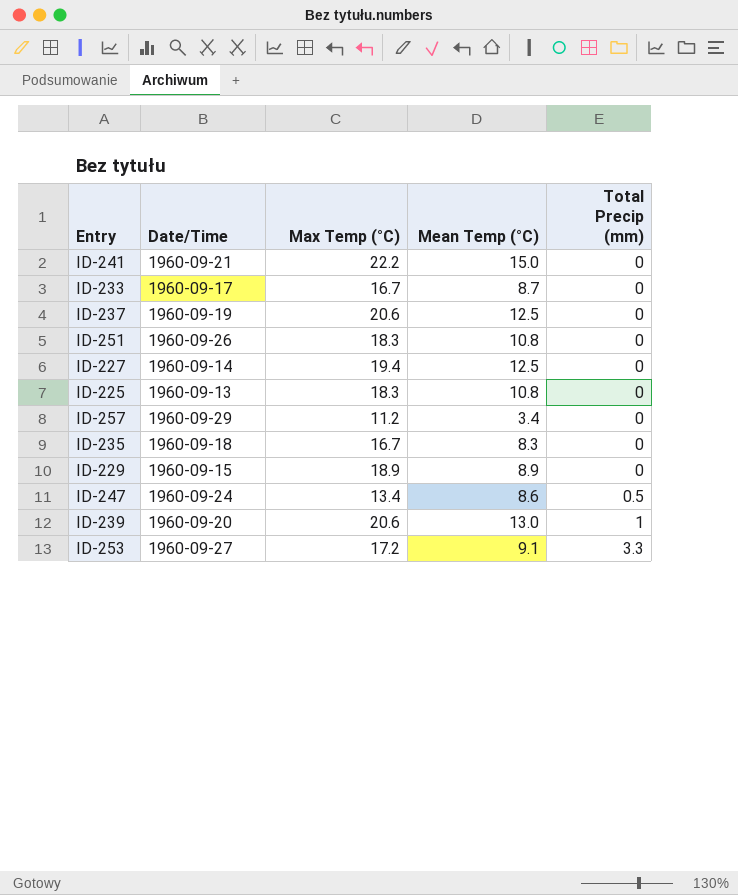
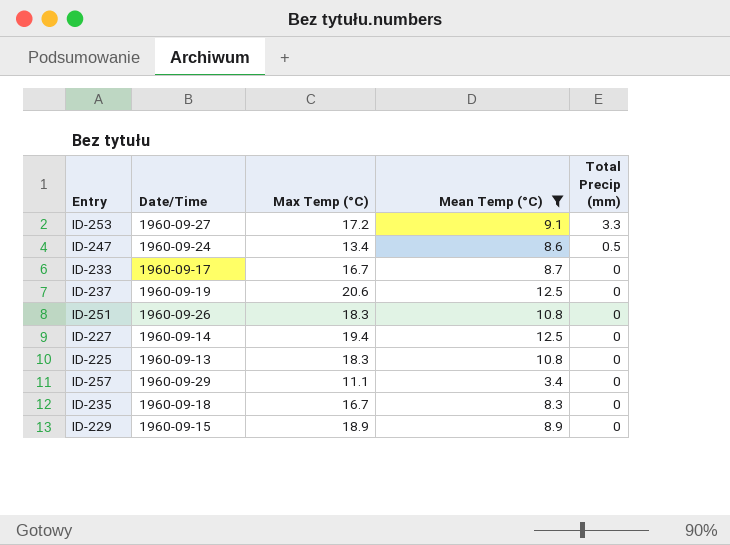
filter: none -> Mean Temp (°C) <= 12.5
row order: Total Precip (mm) ascending -> Total Precip (mm) descending
ID-257 | Max Temp (°C): 11.2 -> 11.1

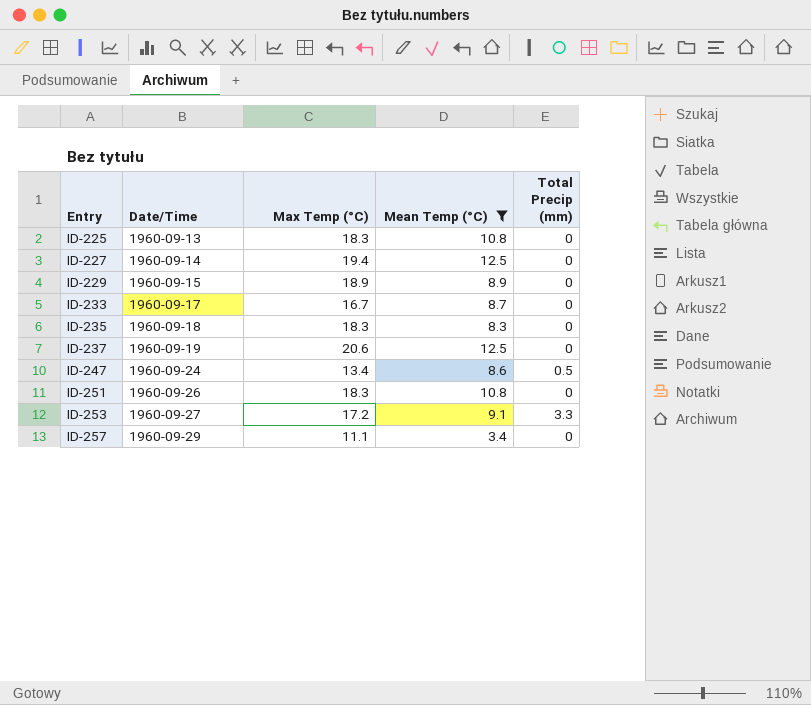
row order: Total Precip (mm) descending -> Entry ascending
ID-235 | Max Temp (°C): 16.7 -> 18.3

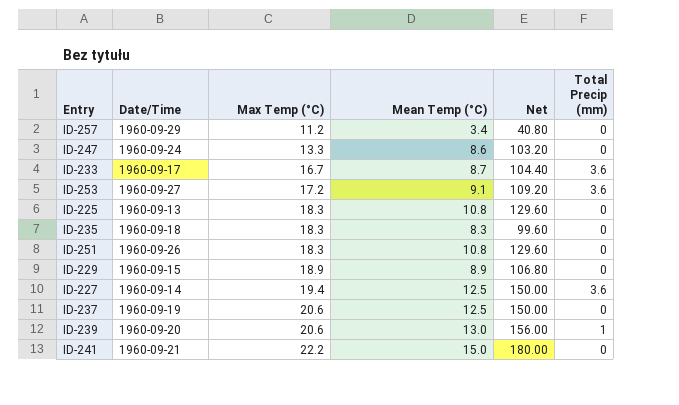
filter: Mean Temp (°C) <= 12.5 -> none
row order: Entry ascending -> Max Temp (°C) ascending
column Net | formula: none -> [Mean Temp (°C)] * 12
ID-257 | Max Temp (°C): 11.1 -> 11.2
ID-247 | Max Temp (°C): 13.4 -> 13.3
ID-247 | Total Precip (mm): 0.5 -> 0
ID-233 | Total Precip (mm): 0 -> 3.6
ID-253 | Total Precip (mm): 3.3 -> 3.6
ID-227 | Total Precip (mm): 0 -> 3.6

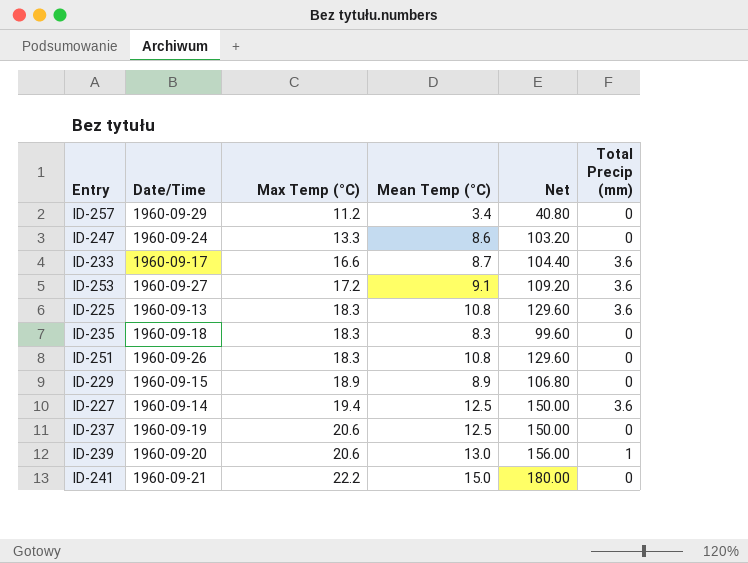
ID-233 | Max Temp (°C): 16.7 -> 16.6
ID-225 | Total Precip (mm): 0 -> 3.6

